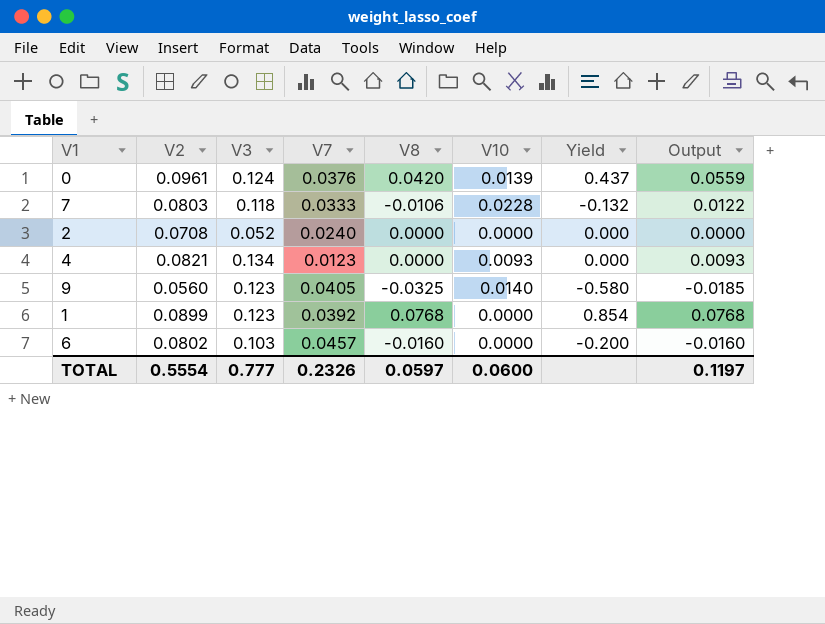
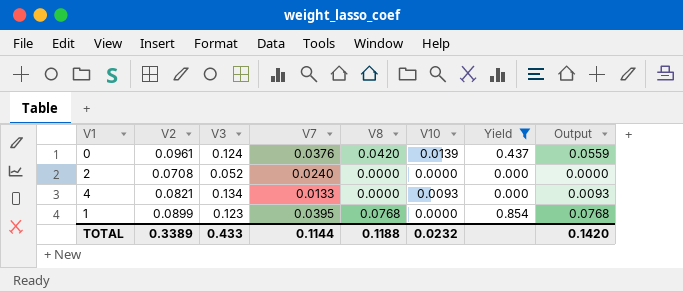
filter: none -> Yield >= 0.000
4 | V7: 0.0123 -> 0.0133
1 | V7: 0.0392 -> 0.0395
TOTAL | V2: 0.5554 -> 0.3389
TOTAL | V3: 0.777 -> 0.433
TOTAL | V7: 0.2326 -> 0.1144
TOTAL | V8: 0.0597 -> 0.1188
TOTAL | V10: 0.0600 -> 0.0232
TOTAL | Output: 0.1197 -> 0.1420

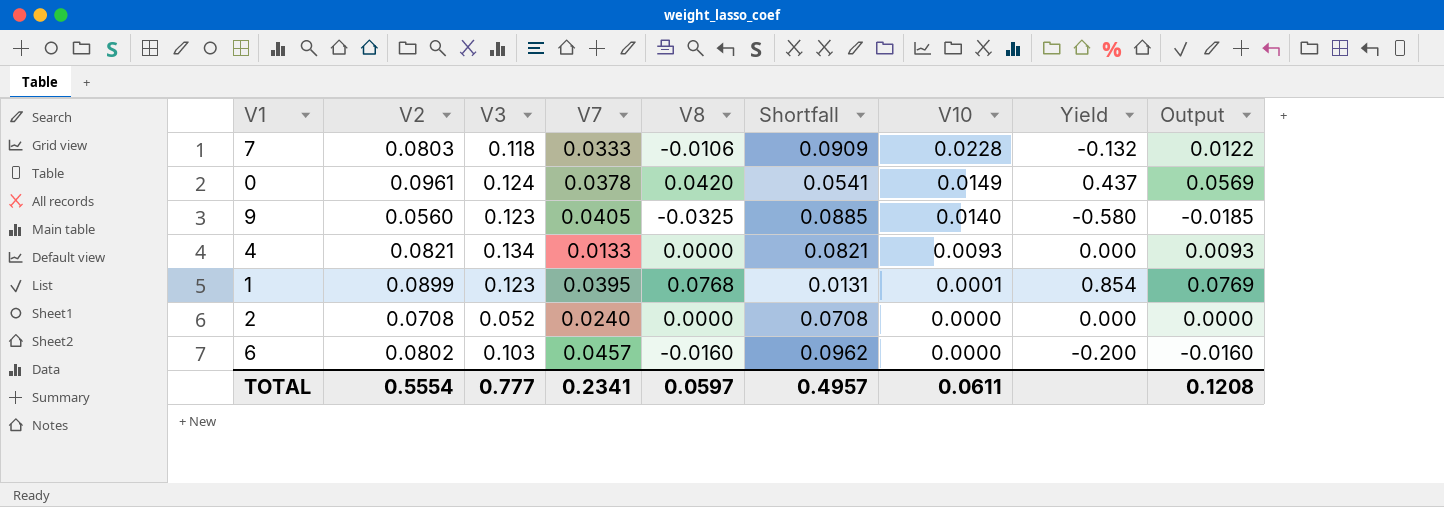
filter: Yield >= 0.000 -> none
row order: none -> V10 descending
column Shortfall | formula: none -> [V2] - [V8]
0 | V7: 0.0376 -> 0.0378
0 | V10: 0.0139 -> 0.0149
0 | Output: 0.0559 -> 0.0569
1 | V10: 0.0000 -> 0.0001
1 | Output: 0.0768 -> 0.0769
TOTAL | V2: 0.3389 -> 0.5554
TOTAL | V3: 0.433 -> 0.777
TOTAL | V7: 0.1144 -> 0.2341
TOTAL | V8: 0.1188 -> 0.0597
TOTAL | V10: 0.0232 -> 0.0611
TOTAL | Output: 0.1420 -> 0.1208

